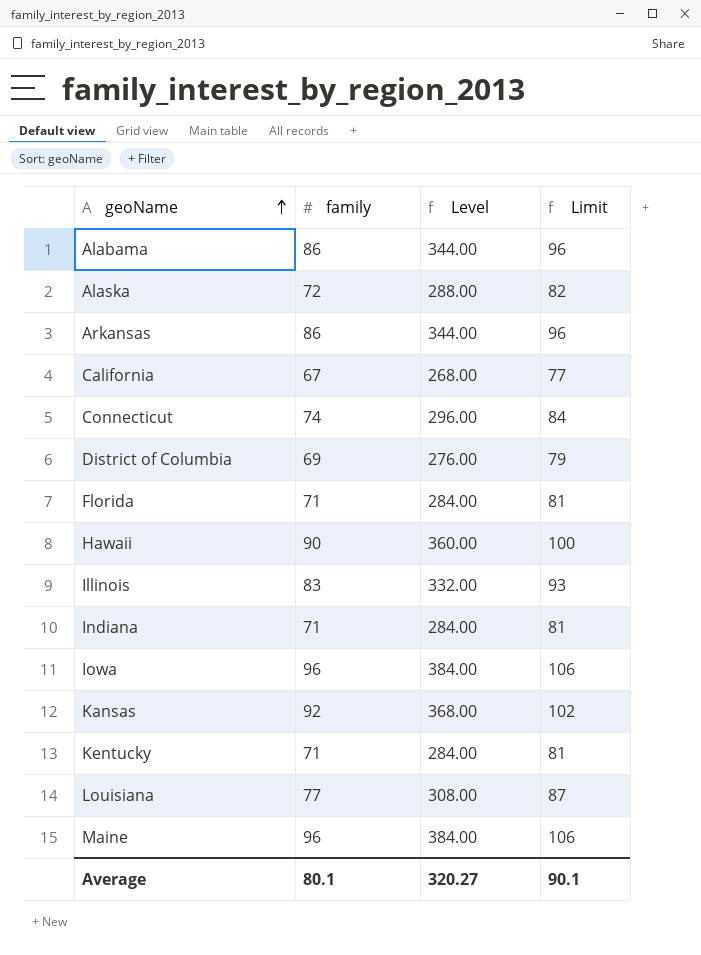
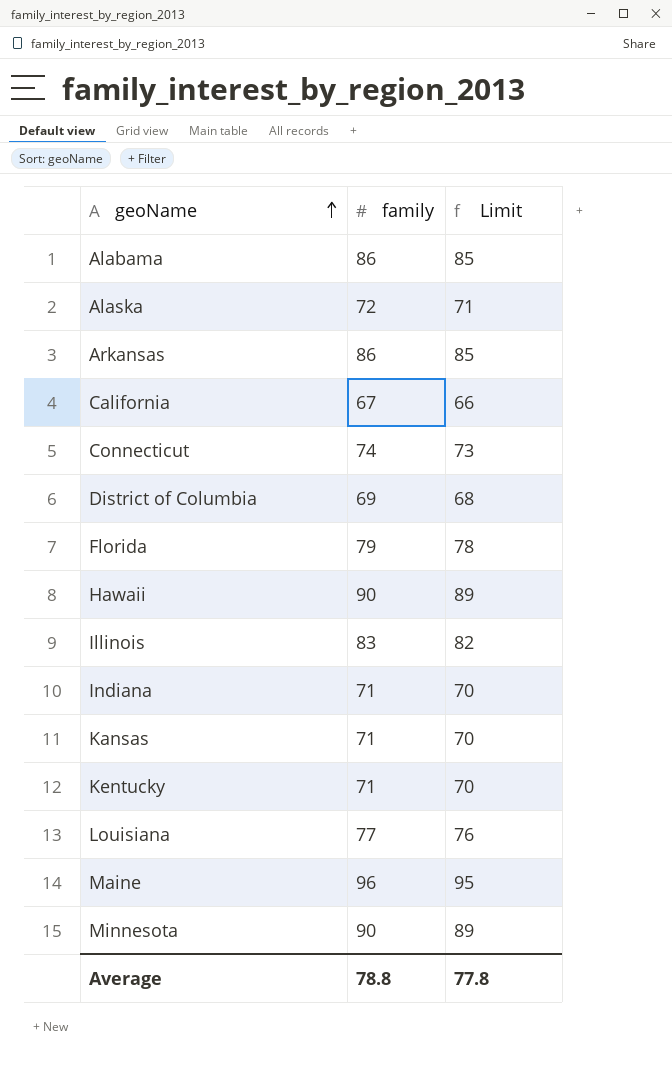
column Level | formula: [family] * 4 -> none
column Limit | formula: [family] + 10 -> [family] - 1
row Iowa: 96 | 384.00 | 106 -> none
Florida | family: 71 -> 79
Kansas | family: 92 -> 71
row Minnesota: none -> 90 | 89
Average | family: 80.1 -> 78.8
Average | Limit: 90.1 -> 77.8

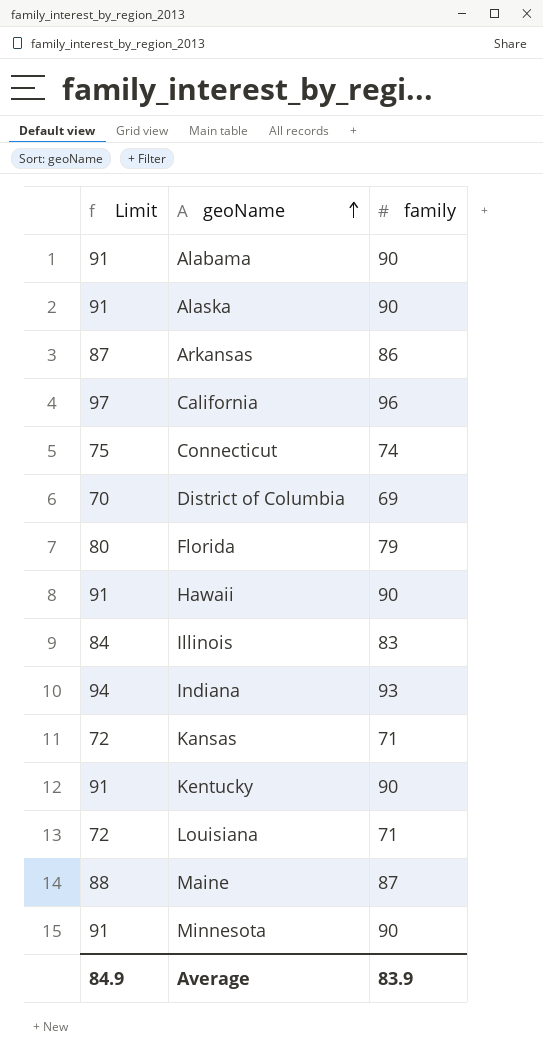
column Limit | formula: [family] - 1 -> [family] + 1
column Limit | position: 3 -> 1
Alabama | family: 86 -> 90
Alaska | family: 72 -> 90
California | family: 67 -> 96
Indiana | family: 71 -> 93
Kentucky | family: 71 -> 90
Louisiana | family: 77 -> 71
Maine | family: 96 -> 87
Average | Limit: 77.8 -> 84.9
Average | family: 78.8 -> 83.9

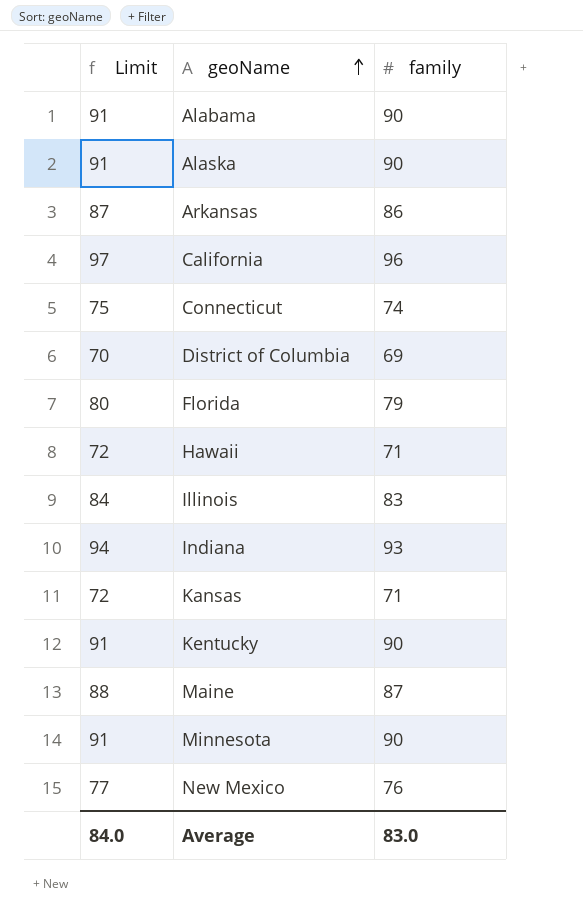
row Louisiana: 72 | 71 -> none
Hawaii | Limit: 91 -> 72
Hawaii | family: 90 -> 71
row New Mexico: none -> 77 | 76
Average | Limit: 84.9 -> 84.0
Average | family: 83.9 -> 83.0

